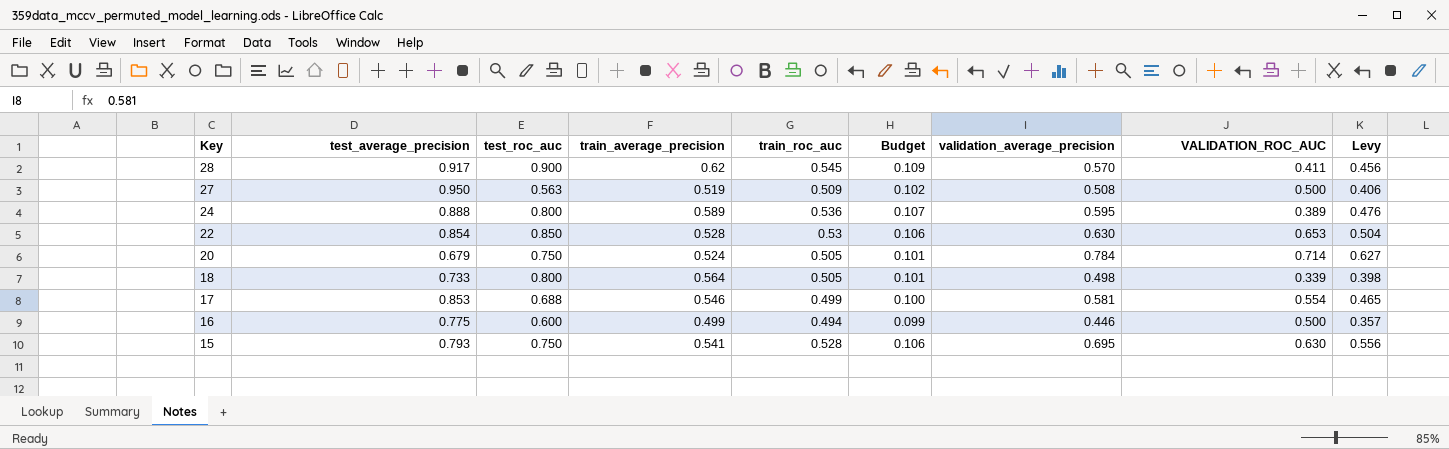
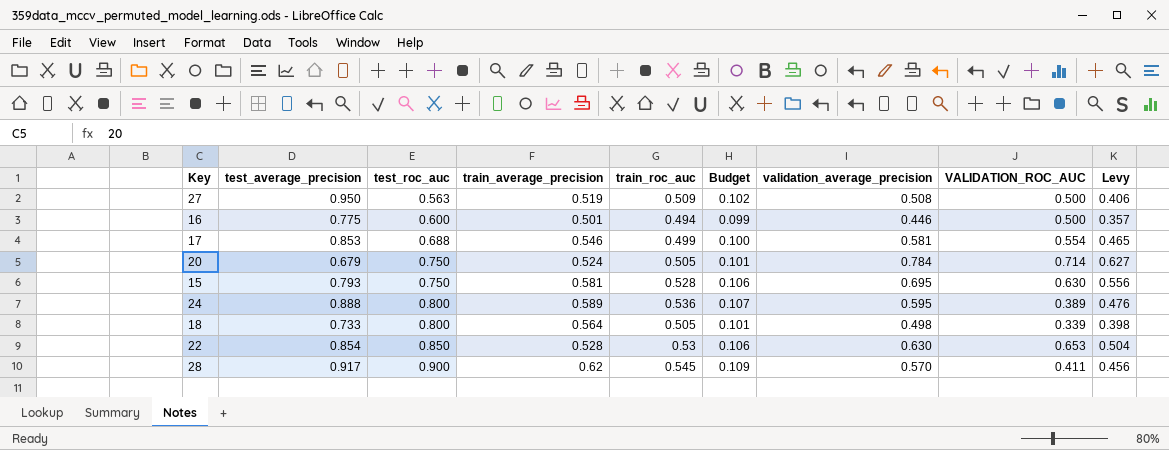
row order: Key descending -> test_roc_auc ascending
16 | train_average_precision: 0.499 -> 0.501
15 | train_average_precision: 0.541 -> 0.581

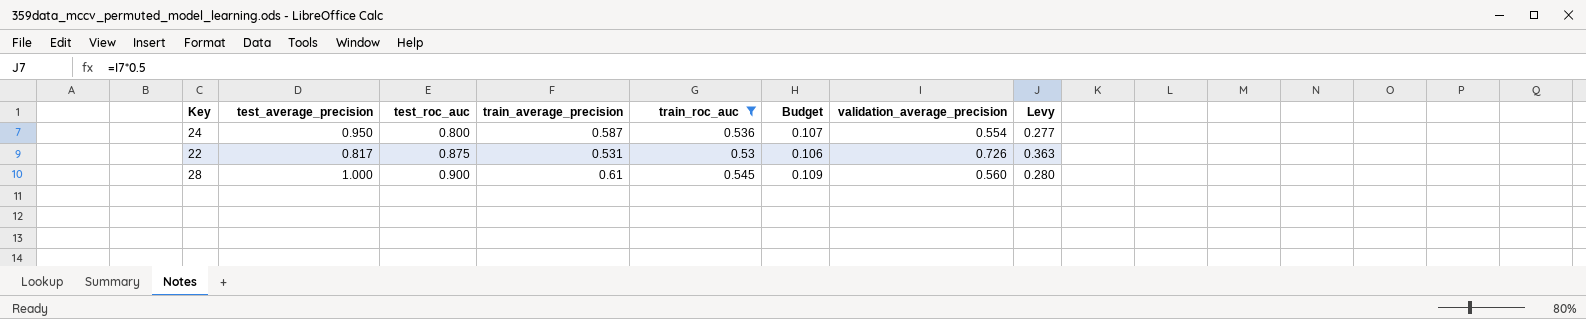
filter: none -> train_roc_auc >= 0.53
column VALIDATION_ROC_AUC | position: 8 -> none
column Levy | formula: [validation_average_precision] * 0.8 -> [validation_average_precision] * 0.5
24 | test_average_precision: 0.888 -> 0.950
24 | train_average_precision: 0.589 -> 0.587
24 | validation_average_precision: 0.595 -> 0.554
22 | test_average_precision: 0.854 -> 0.817
22 | test_roc_auc: 0.850 -> 0.875
22 | train_average_precision: 0.528 -> 0.531
22 | validation_average_precision: 0.630 -> 0.726
28 | test_average_precision: 0.917 -> 1.000
28 | train_average_precision: 0.62 -> 0.61
28 | validation_average_precision: 0.570 -> 0.560

